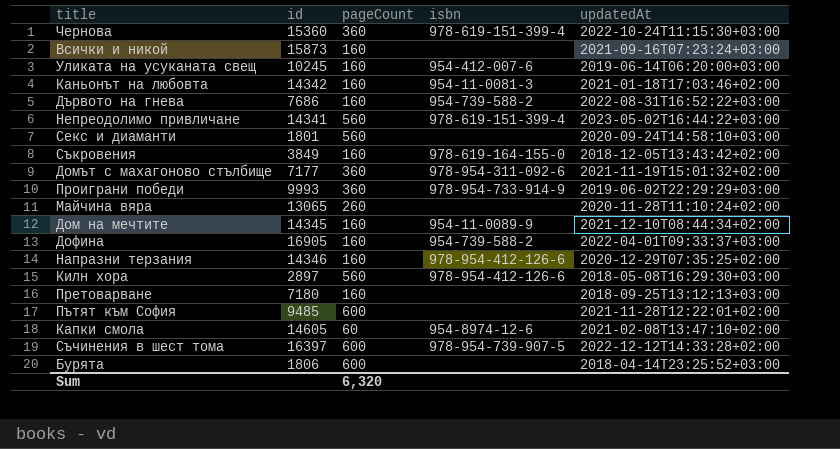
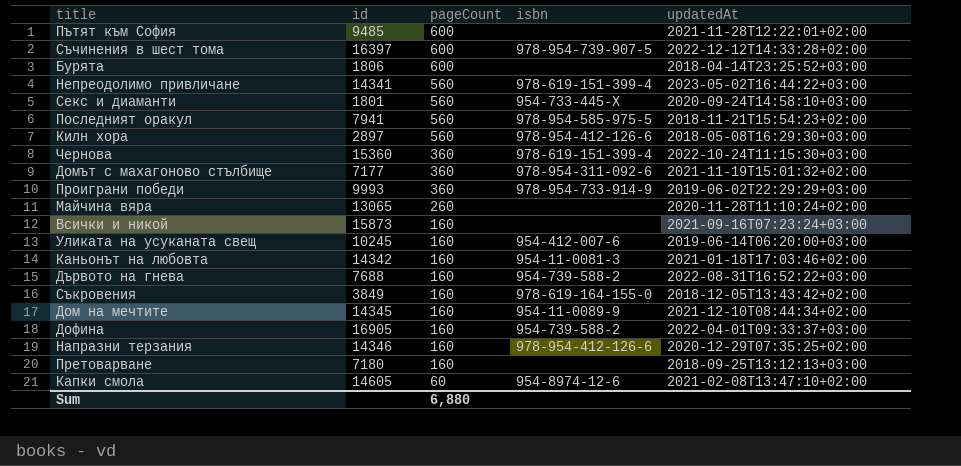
row order: none -> pageCount descending
Секс и диаманти | isbn: none -> 954-733-445-X
row Последният оракул: none -> 7941 | 560 | 978-954-585-975-5 | 2018-11-21T15:54:23+02:00
Дървото на гнева | id: 7686 -> 7688
Sum | pageCount: 6,320 -> 6,880

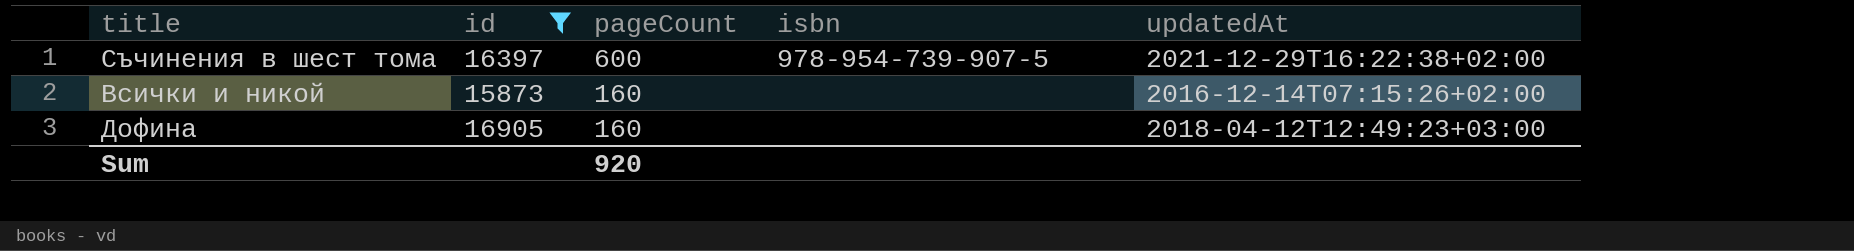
filter: none -> id >= 15873
Съчинения в шест тома | updatedAt: 2022-12-12T14:33:28+02:00 -> 2021-12-29T16:22:38+02:00
Всички и никой | updatedAt: 2021-09-16T07:23:24+03:00 -> 2016-12-14T07:15:26+02:00
Дофина | isbn: 954-739-588-2 -> none
Дофина | updatedAt: 2022-04-01T09:33:37+03:00 -> 2018-04-12T12:49:23+03:00
Sum | pageCount: 6,880 -> 920

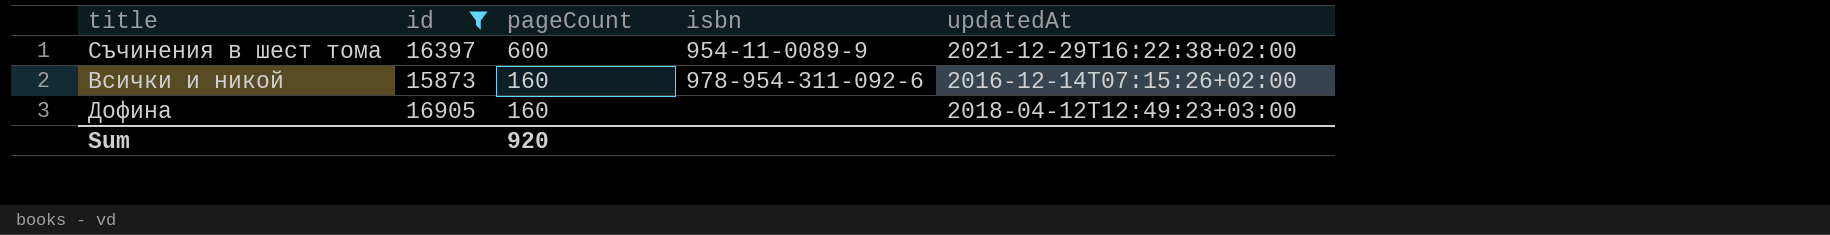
Съчинения в шест тома | isbn: 978-954-739-907-5 -> 954-11-0089-9
Всички и никой | isbn: none -> 978-954-311-092-6

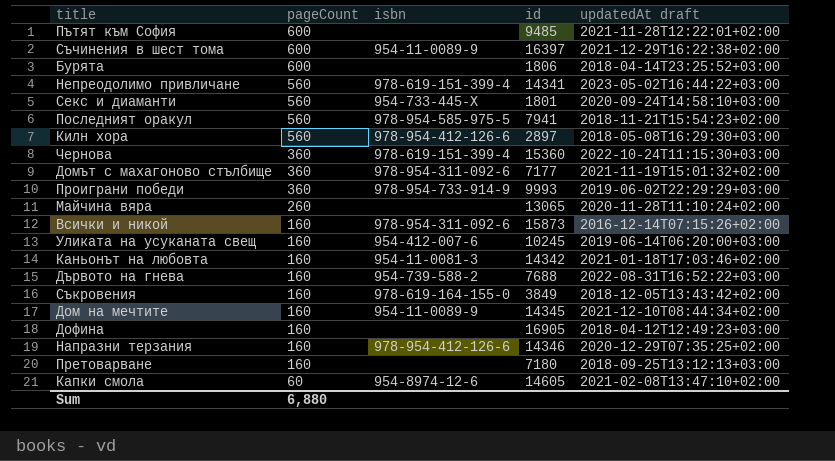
filter: id >= 15873 -> none
column id | position: 2 -> 4
column name: updatedAt -> updatedAt draft
Sum | pageCount: 920 -> 6,880

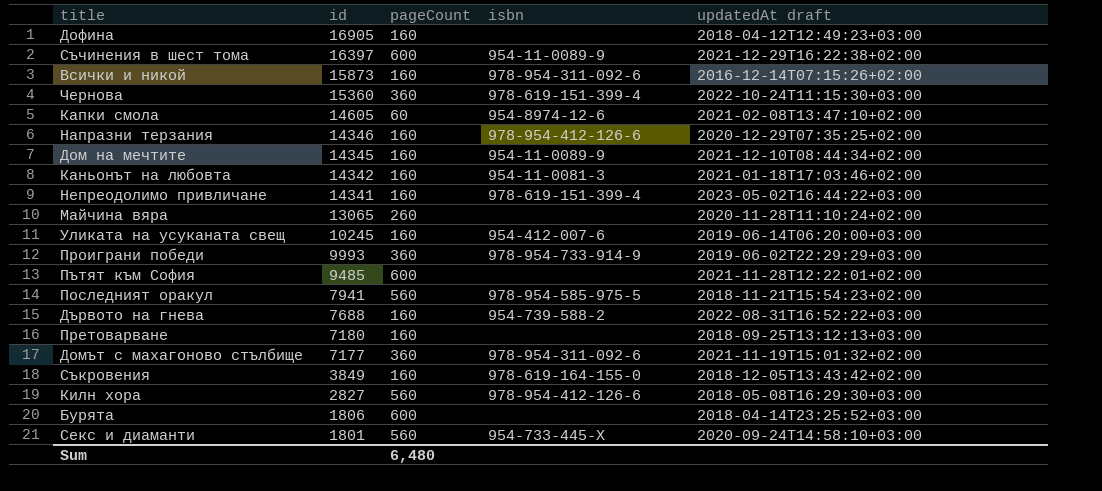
row order: pageCount descending -> id descending
column id | position: 4 -> 2
Непреодолимо привличане | pageCount: 560 -> 160
Килн хора | id: 2897 -> 2827
Sum | pageCount: 6,880 -> 6,480

